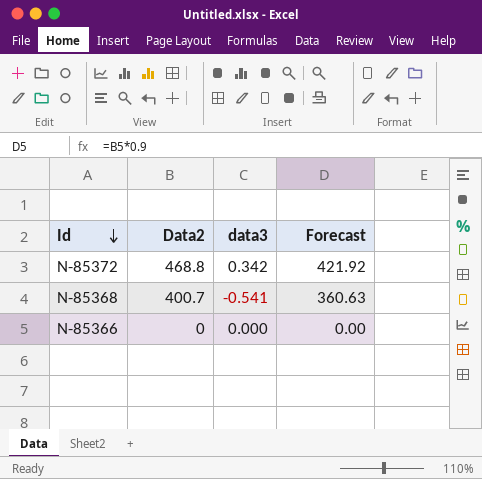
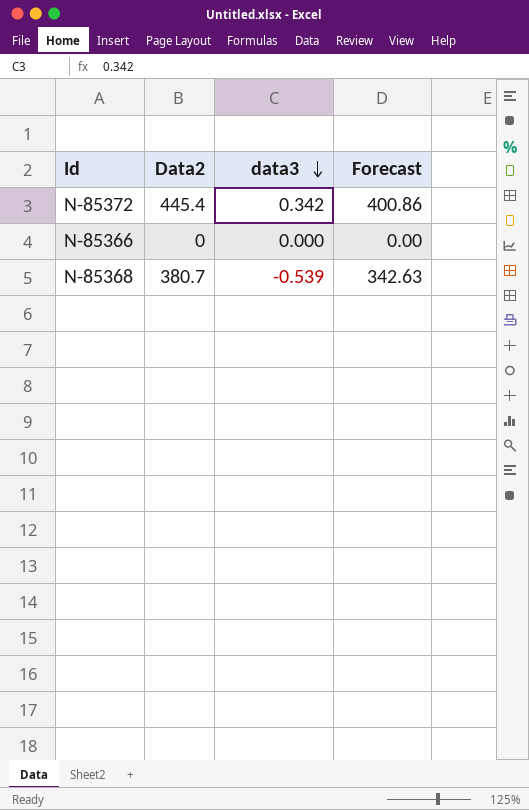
row order: Id descending -> data3 descending
N-85372 | Data2: 468.8 -> 445.4
N-85372 | Forecast: 421.92 -> 400.86
N-85368 | Data2: 400.7 -> 380.7
N-85368 | data3: -0.541 -> -0.539
N-85368 | Forecast: 360.63 -> 342.63

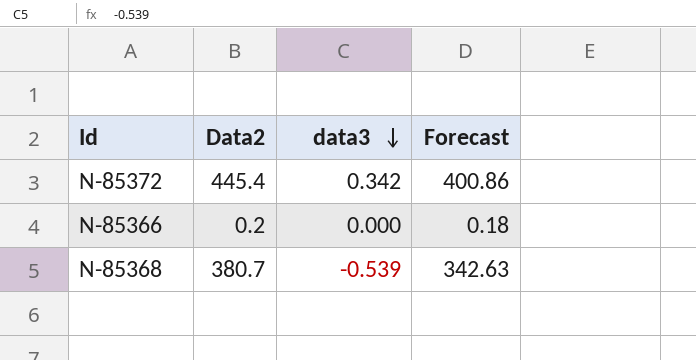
N-85366 | Data2: 0 -> 0.2
N-85366 | Forecast: 0.00 -> 0.18

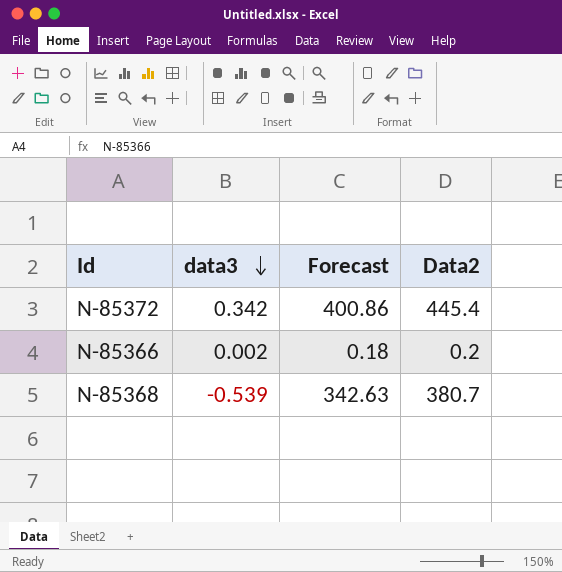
column Data2 | position: 2 -> 4
N-85366 | data3: 0.000 -> 0.002

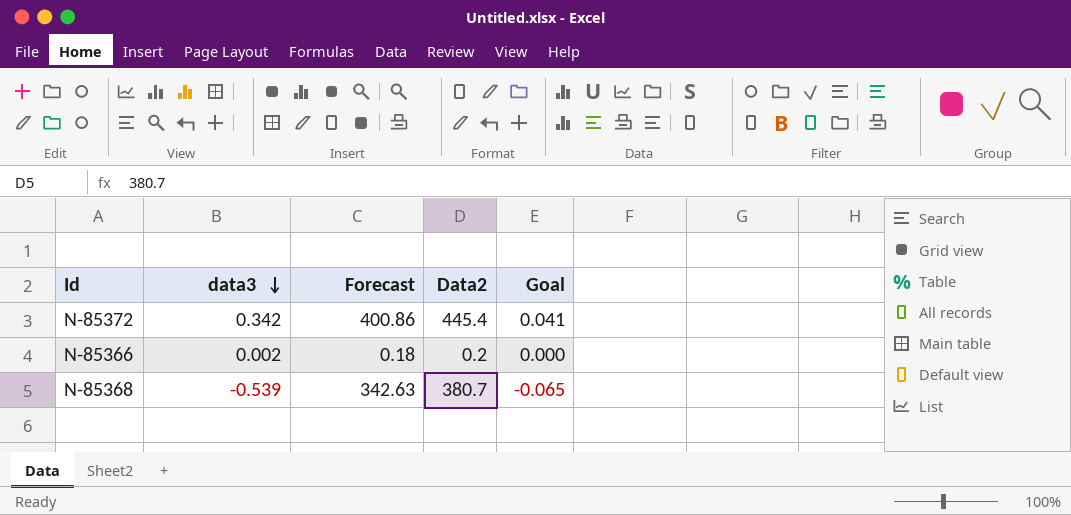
column Goal | formula: none -> [data3] * 0.12

